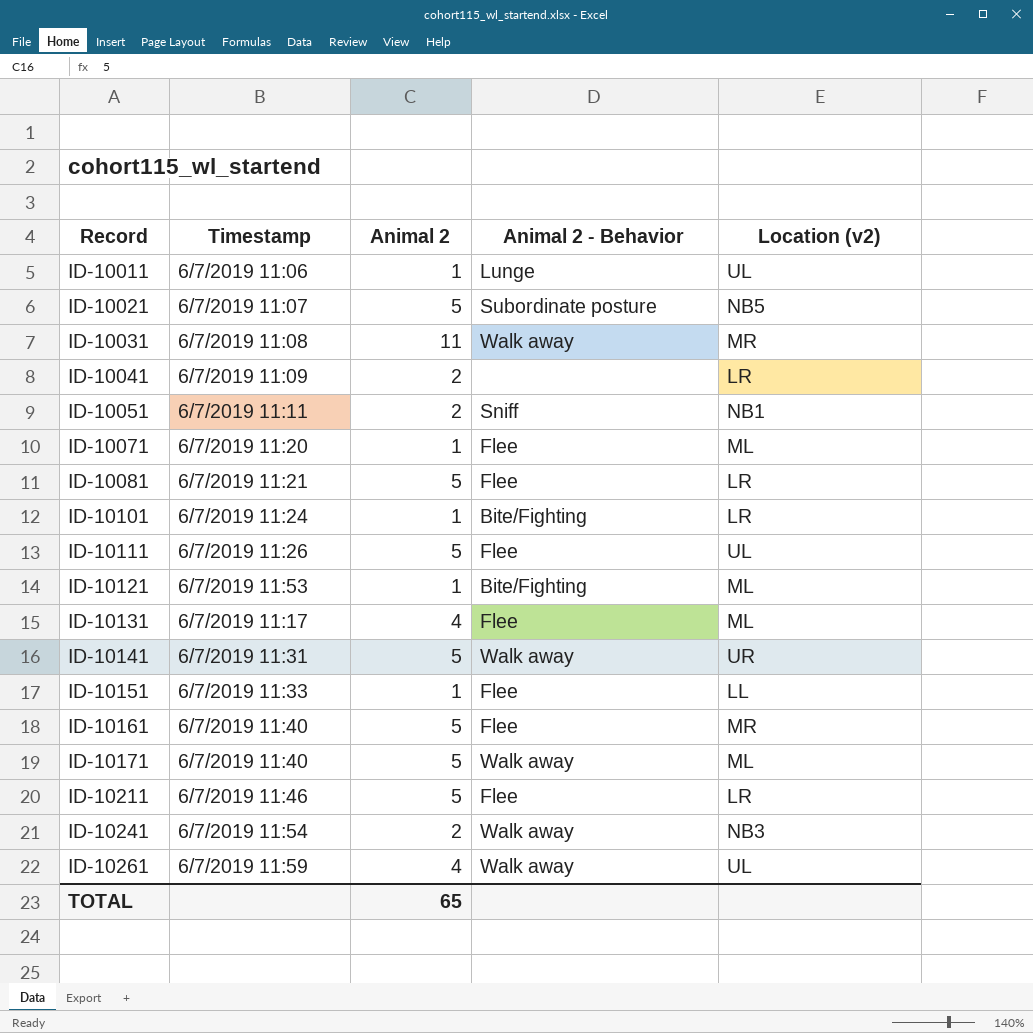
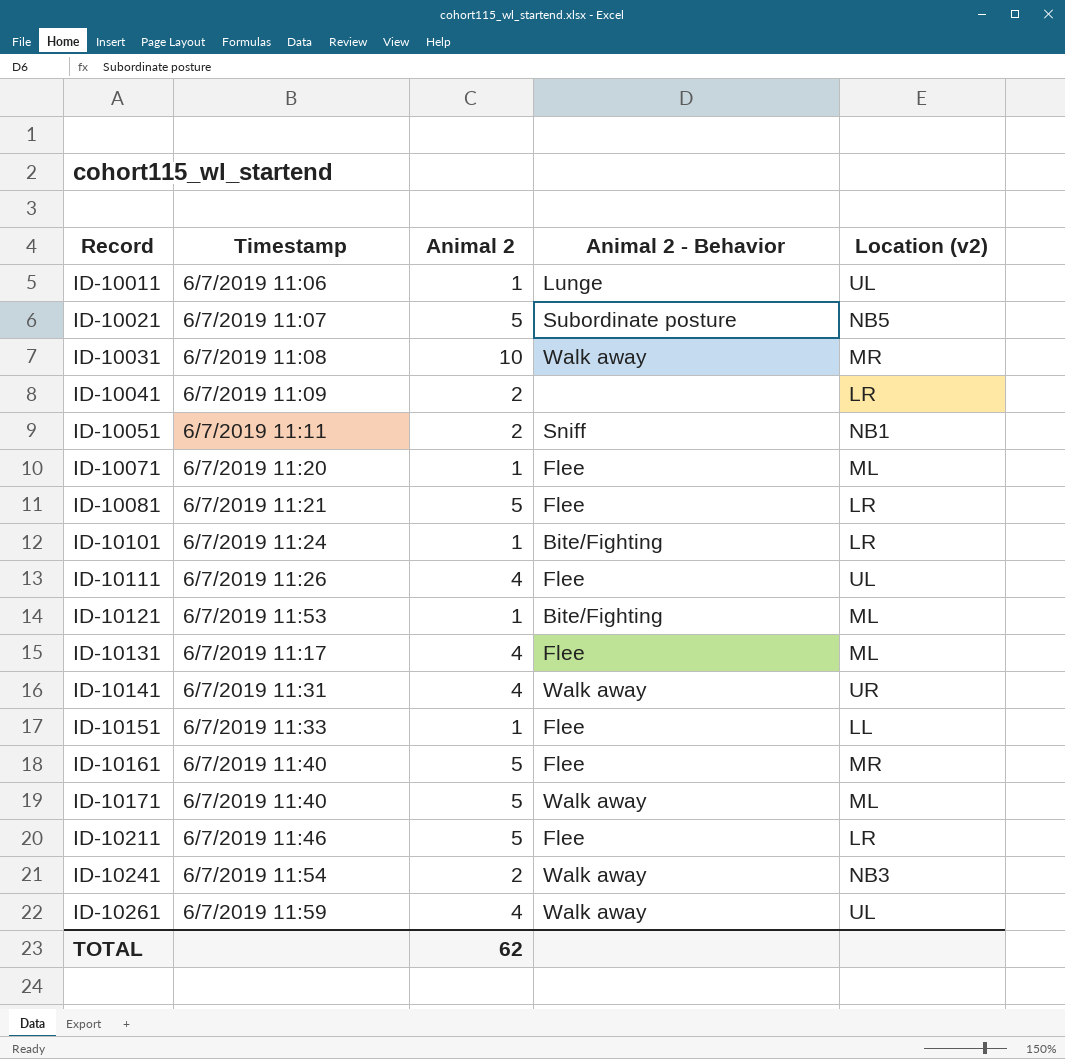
ID-10031 | Animal 2: 11 -> 10
ID-10111 | Animal 2: 5 -> 4
ID-10141 | Animal 2: 5 -> 4
TOTAL | Animal 2: 65 -> 62

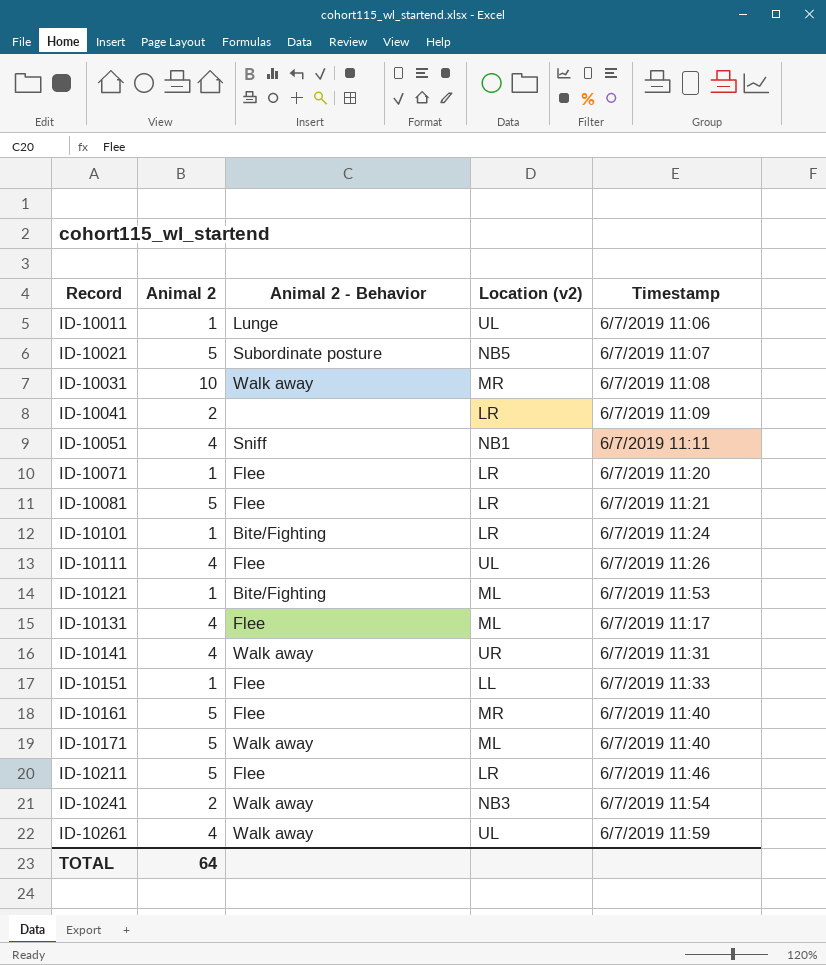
column Timestamp | position: 2 -> 5
ID-10051 | Animal 2: 2 -> 4
ID-10071 | Location (v2): ML -> LR
TOTAL | Animal 2: 62 -> 64

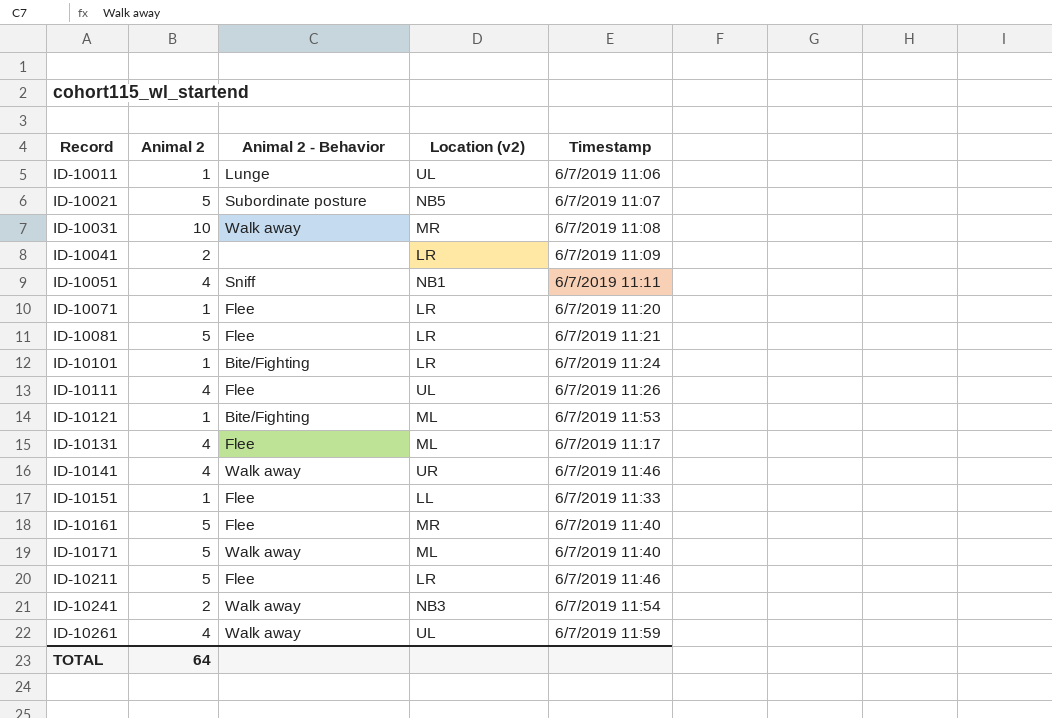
ID-10141 | Timestamp: 6/7/2019 11:31 -> 6/7/2019 11:46

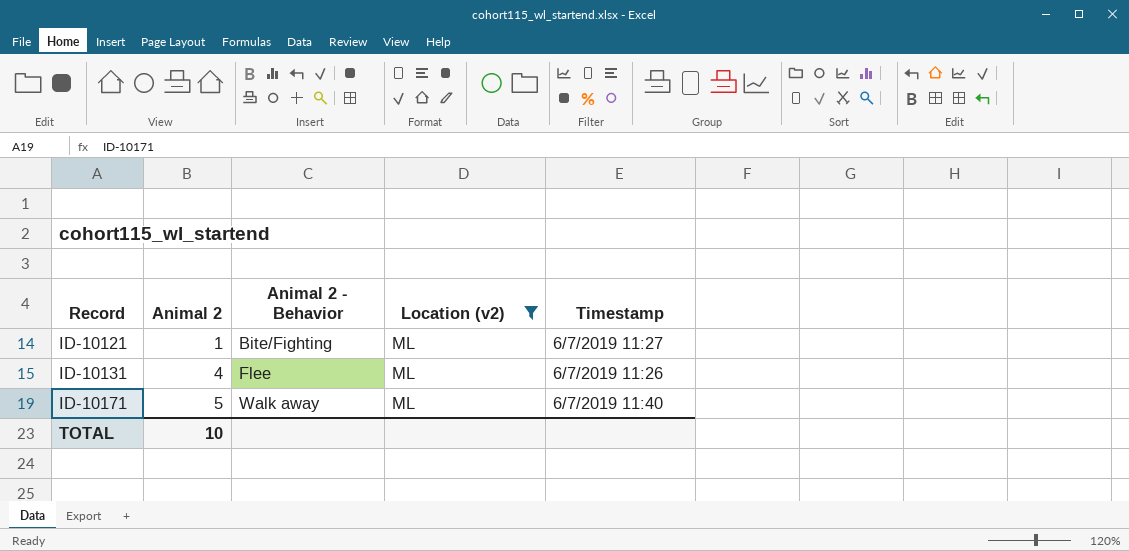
filter: none -> Location (v2) = ML
ID-10121 | Timestamp: 6/7/2019 11:53 -> 6/7/2019 11:27
ID-10131 | Timestamp: 6/7/2019 11:17 -> 6/7/2019 11:26
TOTAL | Animal 2: 64 -> 10

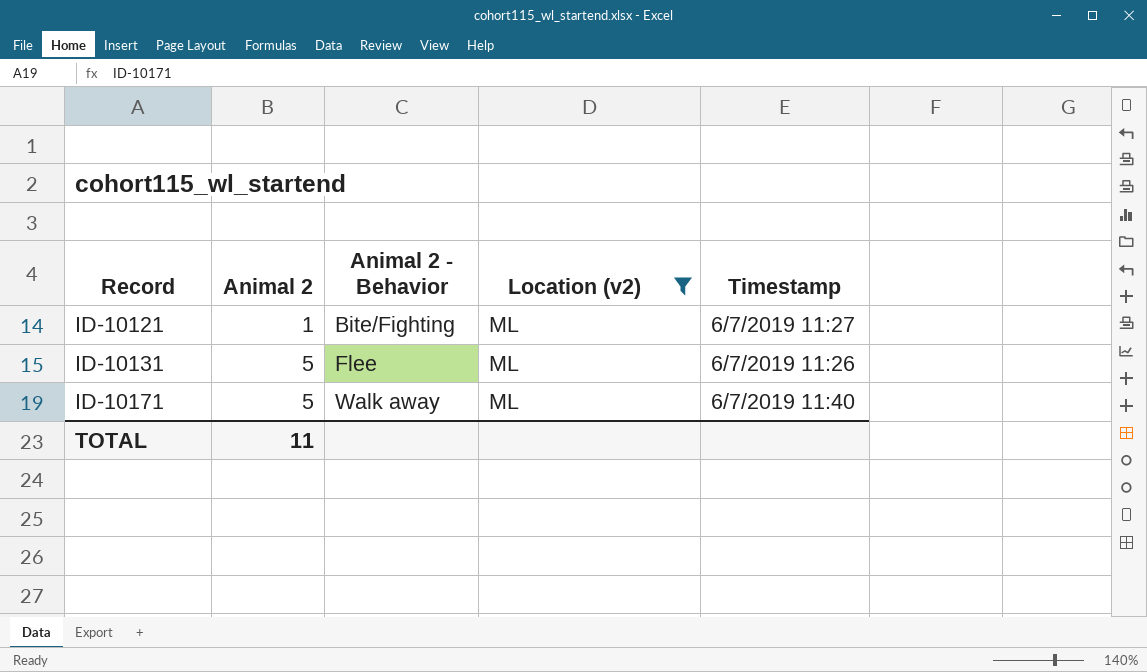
ID-10131 | Animal 2: 4 -> 5
TOTAL | Animal 2: 10 -> 11

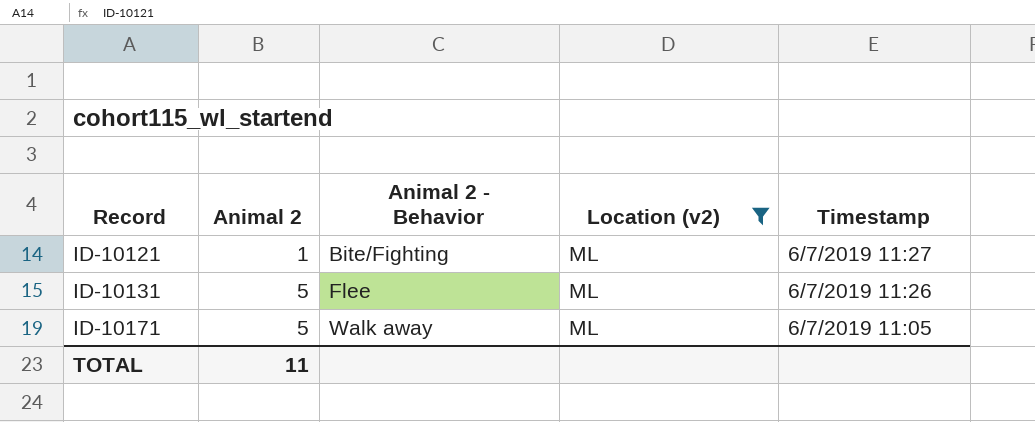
ID-10171 | Timestamp: 6/7/2019 11:40 -> 6/7/2019 11:05

